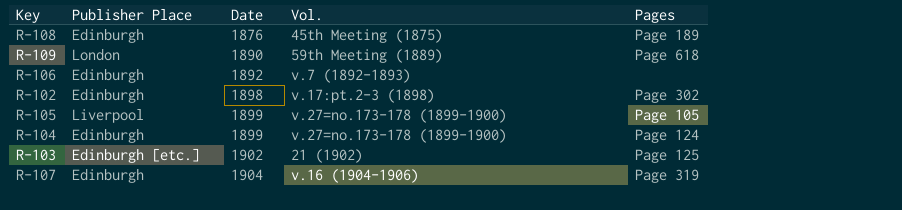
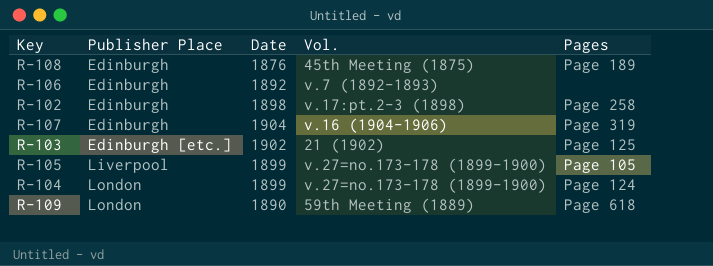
row order: Date ascending -> Publisher Place ascending
R-102 | Pages: Page 302 -> Page 258
R-104 | Publisher Place: Edinburgh -> London

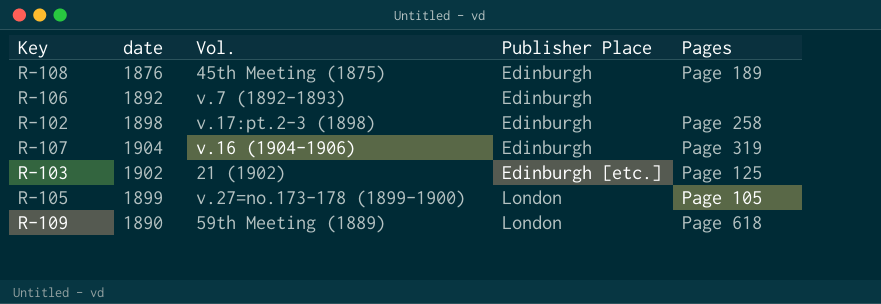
column name: Date -> date
column Publisher Place | position: 2 -> 4
row R-104: London | 1899 | v.27=no.173-178 (1899-1900) | Page 124 -> none
R-105 | Publisher Place: Liverpool -> London

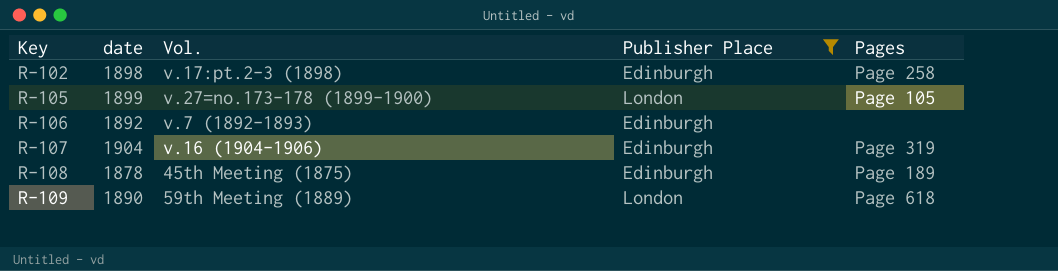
filter: none -> Publisher Place != Edinburgh [etc.]
row order: Publisher Place ascending -> Key ascending
R-108 | date: 1876 -> 1878

